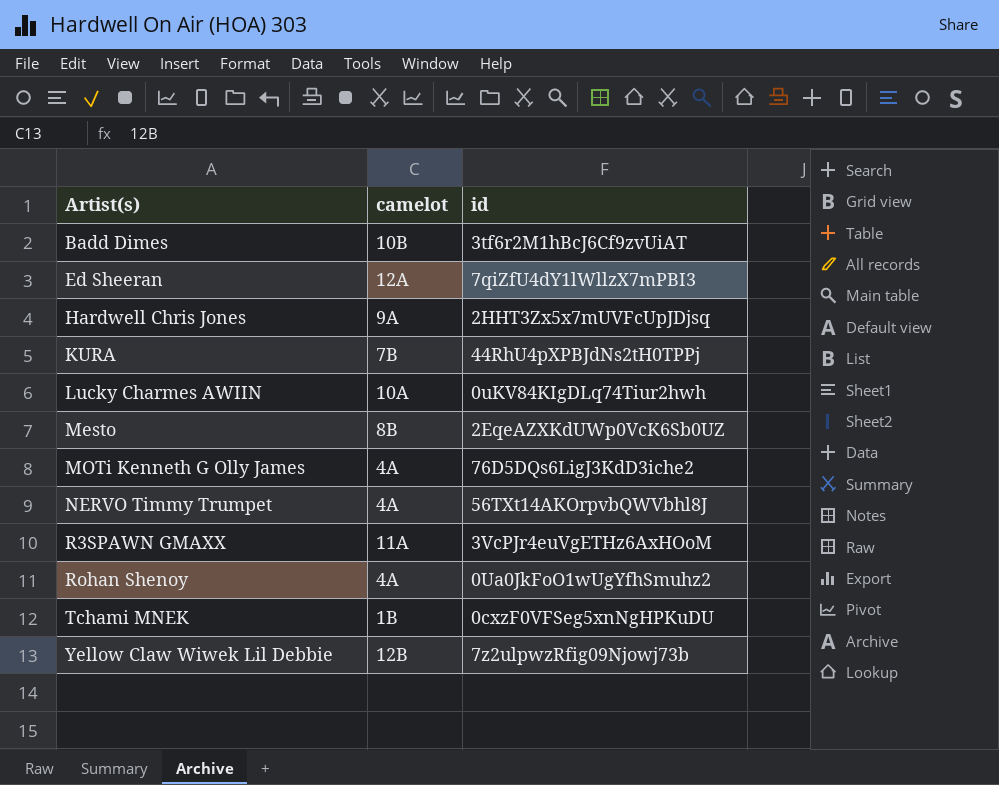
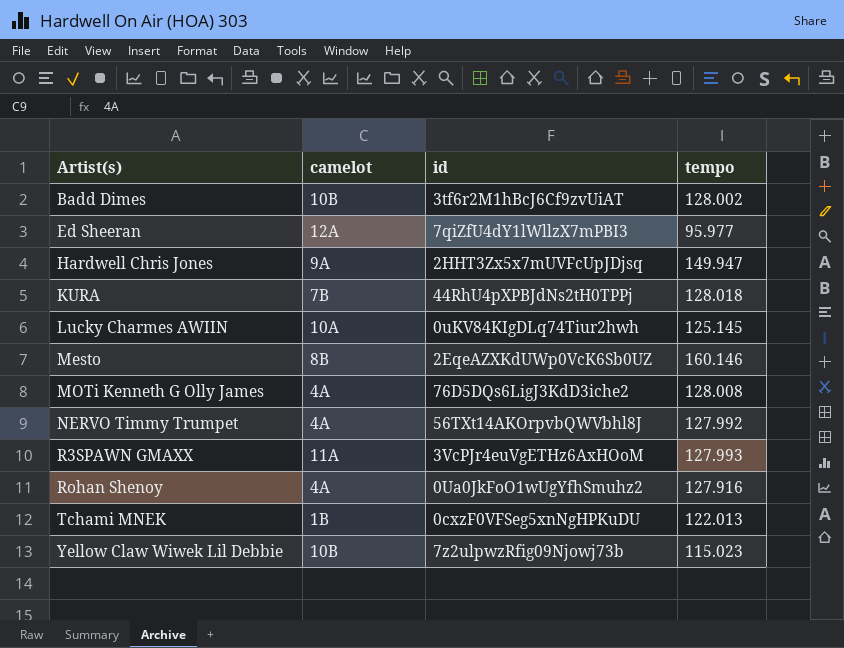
column tempo | position: none -> 4
Yellow Claw Wiwek Lil Debbie | camelot: 12B -> 10B

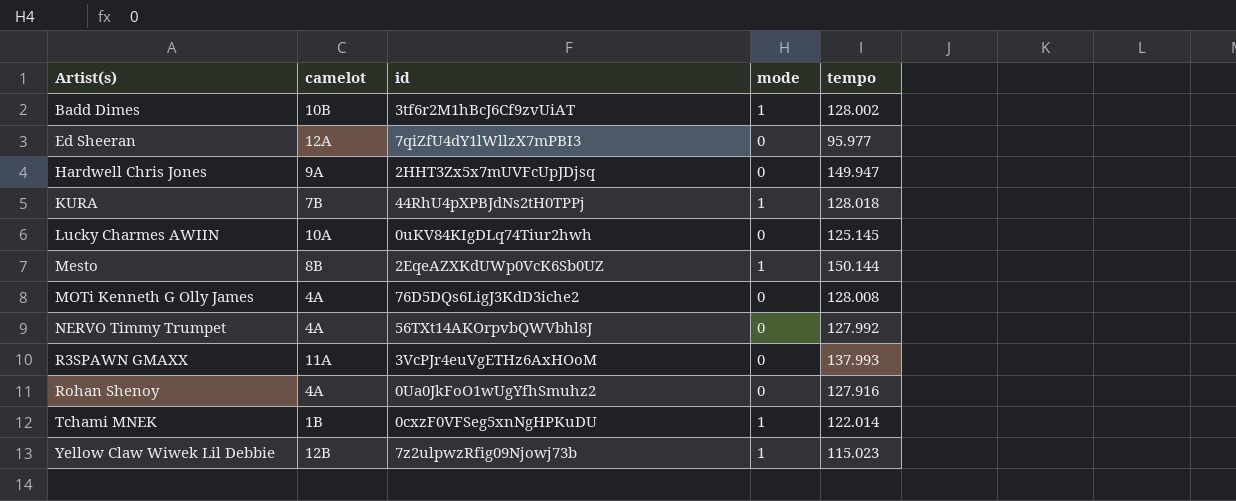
column mode | position: none -> 4
Mesto | tempo: 160.146 -> 150.144
R3SPAWN GMAXX | tempo: 127.993 -> 137.993
Tchami MNEK | tempo: 122.013 -> 122.014
Yellow Claw Wiwek Lil Debbie | camelot: 10B -> 12B

